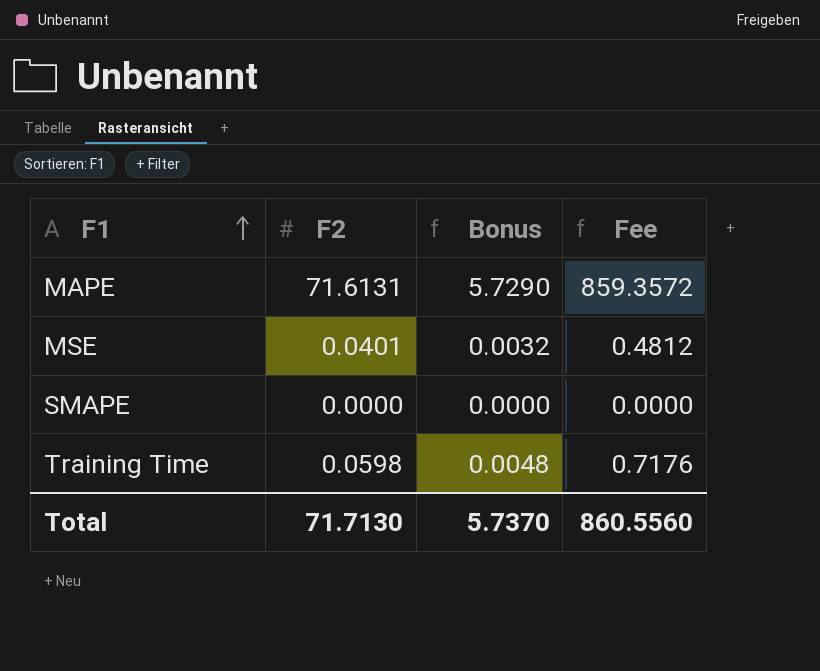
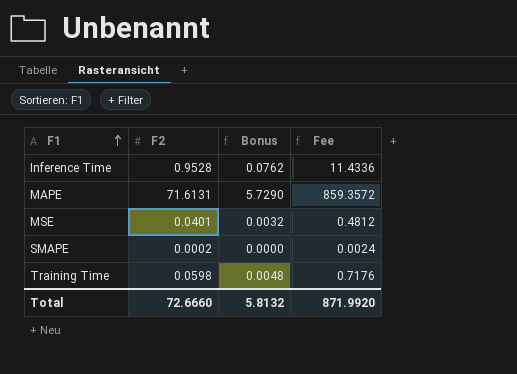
row Inference Time: none -> 0.9528 | 0.0762 | 11.4336
SMAPE | F2: 0.0000 -> 0.0002
SMAPE | Fee: 0.0000 -> 0.0024
Total | F2: 71.7130 -> 72.6660
Total | Bonus: 5.7370 -> 5.8132
Total | Fee: 860.5560 -> 871.9920

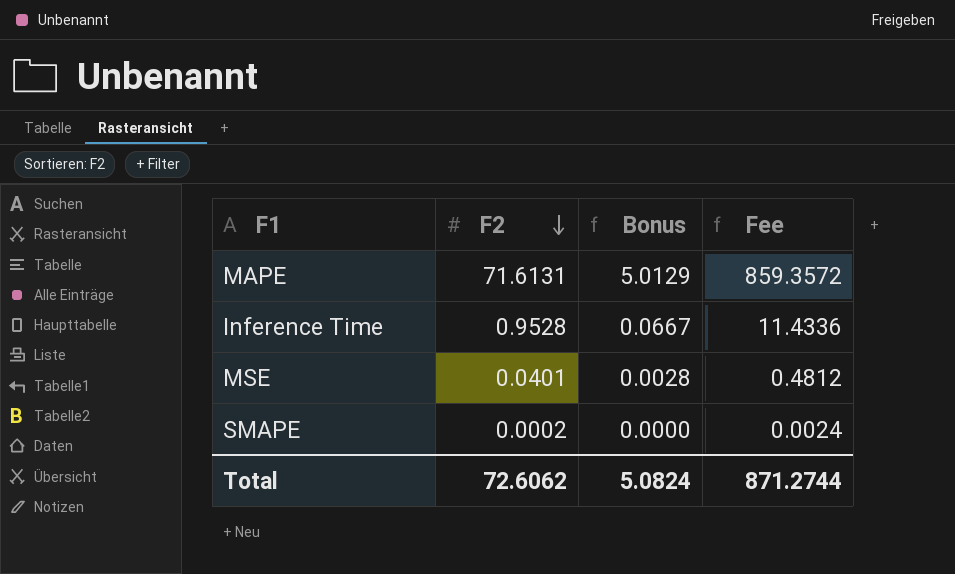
row order: F1 ascending -> F2 descending
column Bonus | formula: [F2] * 0.08 -> [F2] * 0.07
row Training Time: 0.0598 | 0.0048 | 0.7176 -> none
Total | F2: 72.6660 -> 72.6062
Total | Bonus: 5.8132 -> 5.0824
Total | Fee: 871.9920 -> 871.2744

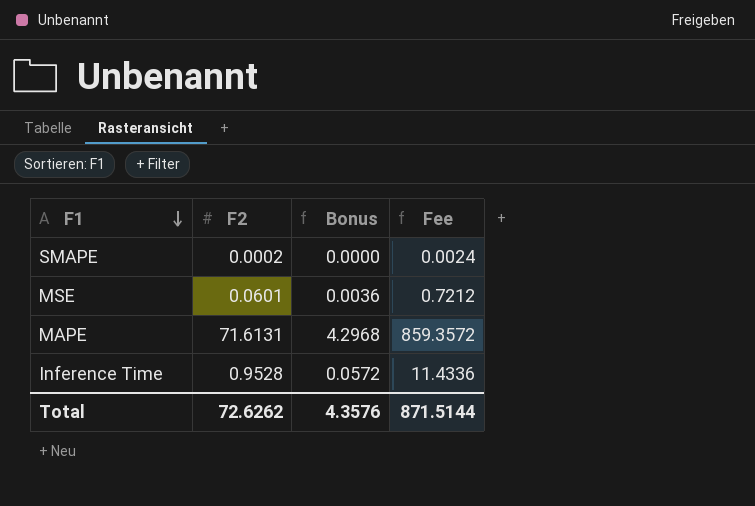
row order: F2 descending -> F1 descending
column Bonus | formula: [F2] * 0.07 -> [F2] * 0.06
MSE | F2: 0.0401 -> 0.0601
MSE | Fee: 0.4812 -> 0.7212
Total | F2: 72.6062 -> 72.6262
Total | Bonus: 5.0824 -> 4.3576
Total | Fee: 871.2744 -> 871.5144

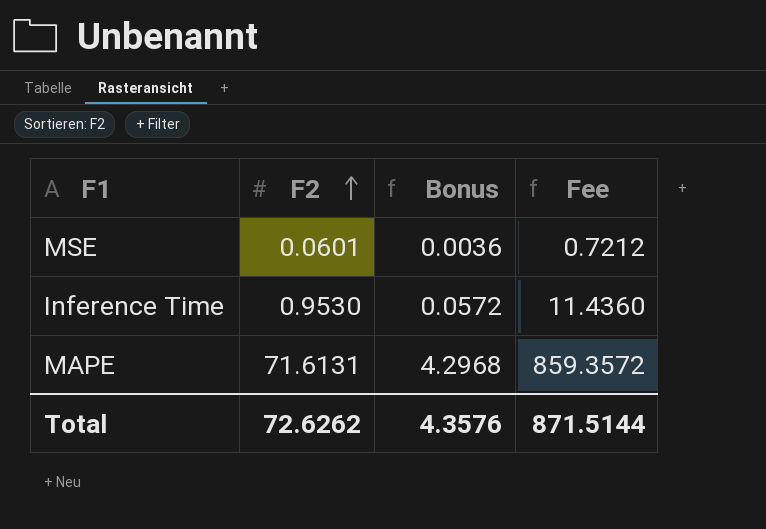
row order: F1 descending -> F2 ascending
row SMAPE: 0.0002 | 0.0000 | 0.0024 -> none
Inference Time | F2: 0.9528 -> 0.9530
Inference Time | Fee: 11.4336 -> 11.4360

